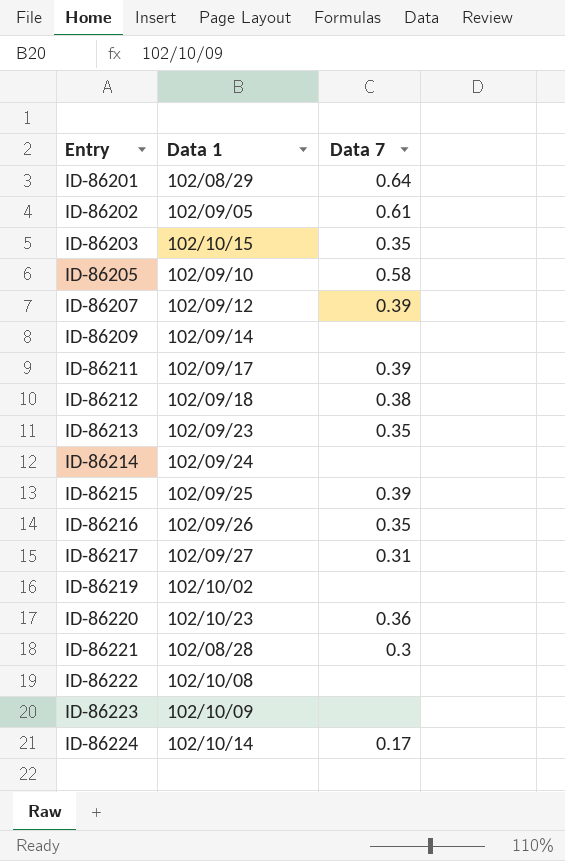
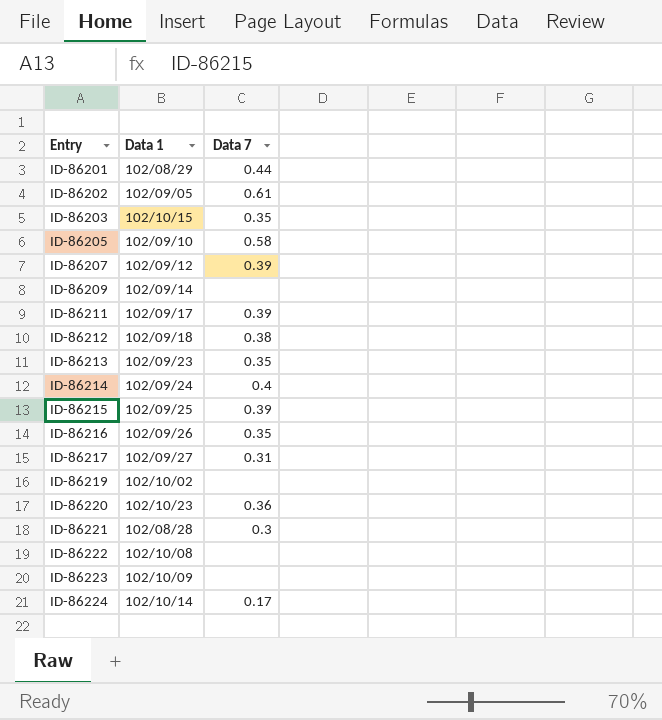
ID-86201 | Data 7: 0.64 -> 0.44
ID-86214 | Data 7: none -> 0.4

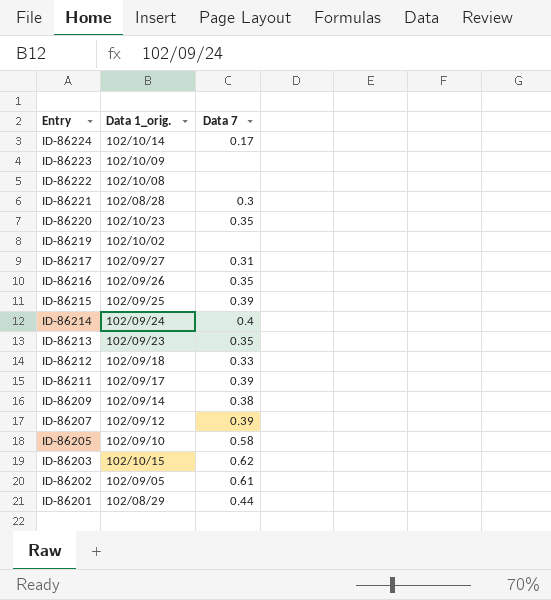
row order: Entry ascending -> Entry descending
column name: Data 1 -> Data 1_orig.
ID-86220 | Data 7: 0.36 -> 0.35
ID-86212 | Data 7: 0.38 -> 0.33
ID-86209 | Data 7: none -> 0.38
ID-86203 | Data 7: 0.35 -> 0.62

